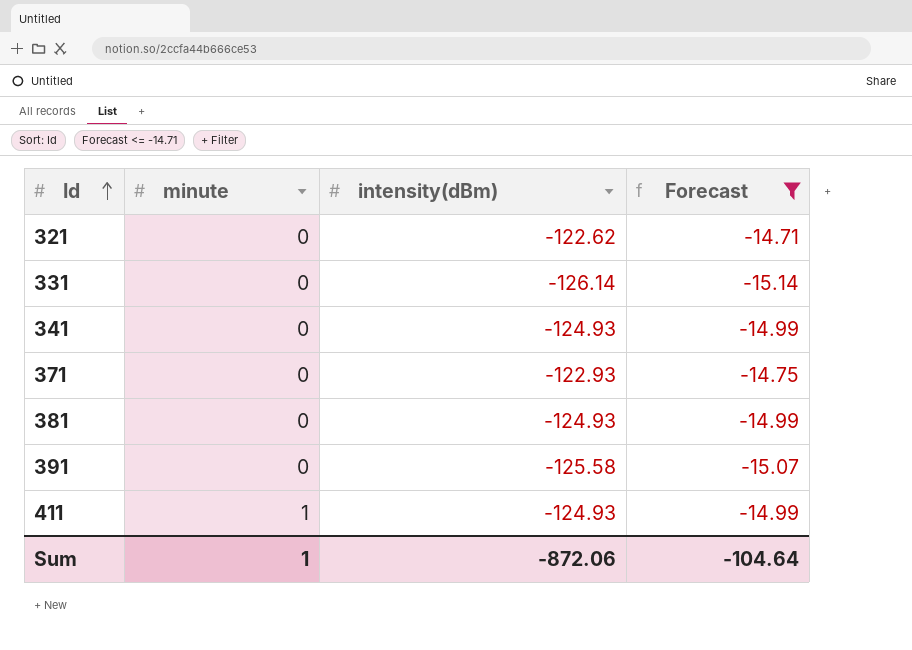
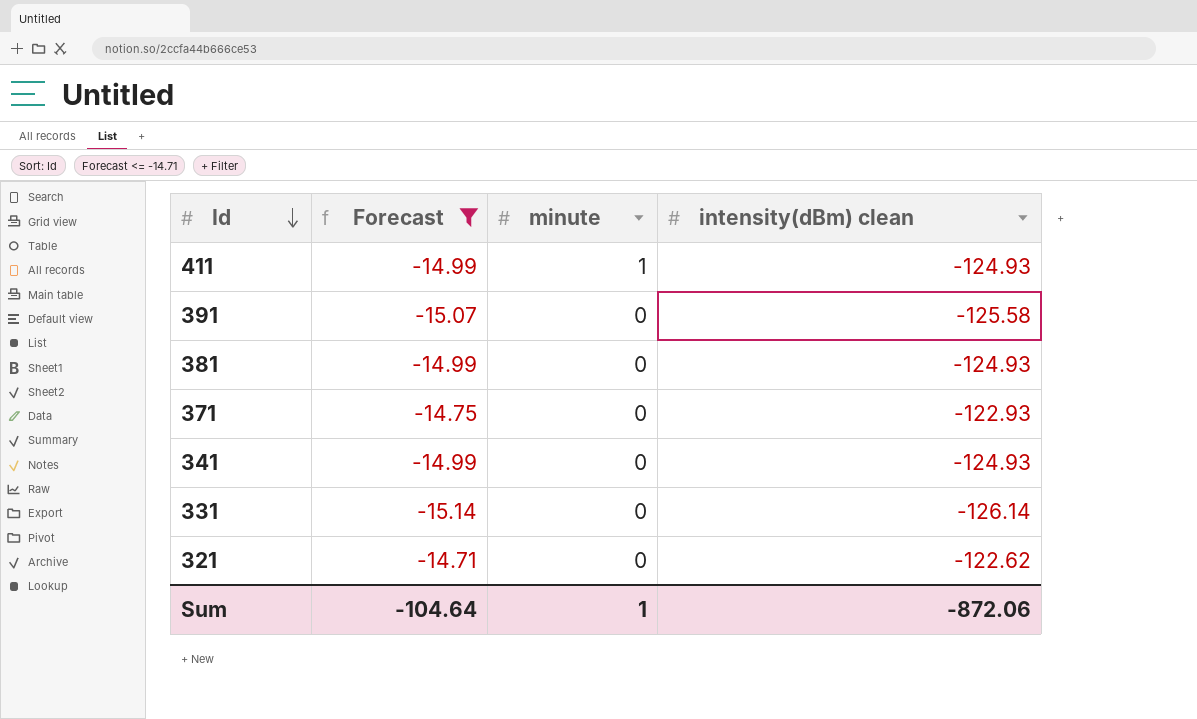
row order: Id ascending -> Id descending
column Forecast | position: 4 -> 2
column name: intensity(dBm) -> intensity(dBm) clean

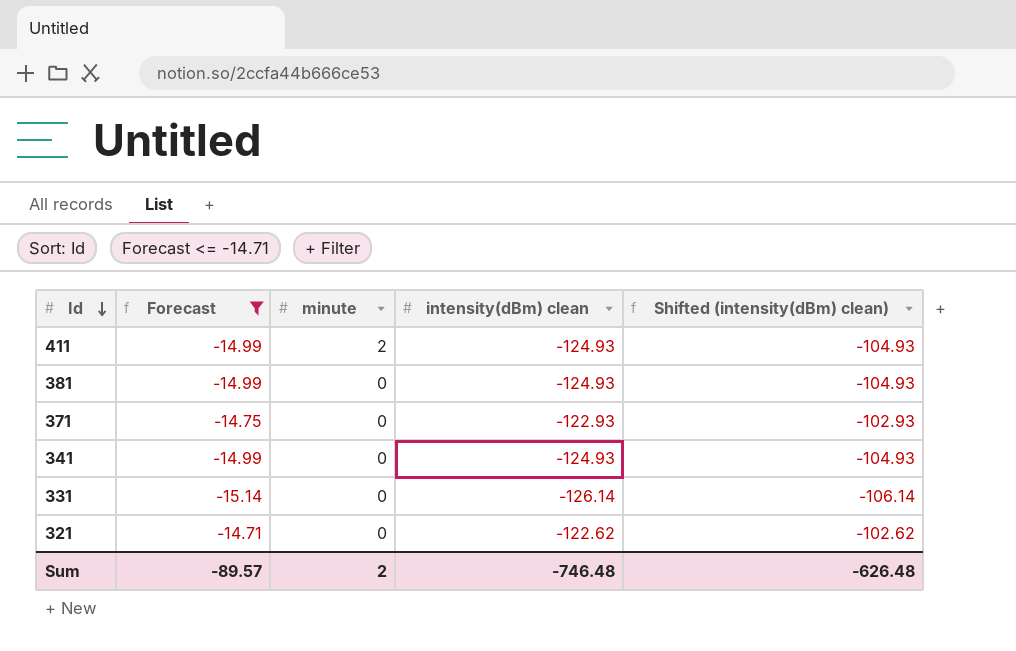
column Shifted (intensity(dBm) clean) | formula: none -> [intensity(dBm) clean] + 20
row 391: -15.07 | 0 | -125.58 -> none
411 | minute: 1 -> 2
Sum | Forecast: -104.64 -> -89.57
Sum | minute: 1 -> 2
Sum | intensity(dBm) clean: -872.06 -> -746.48

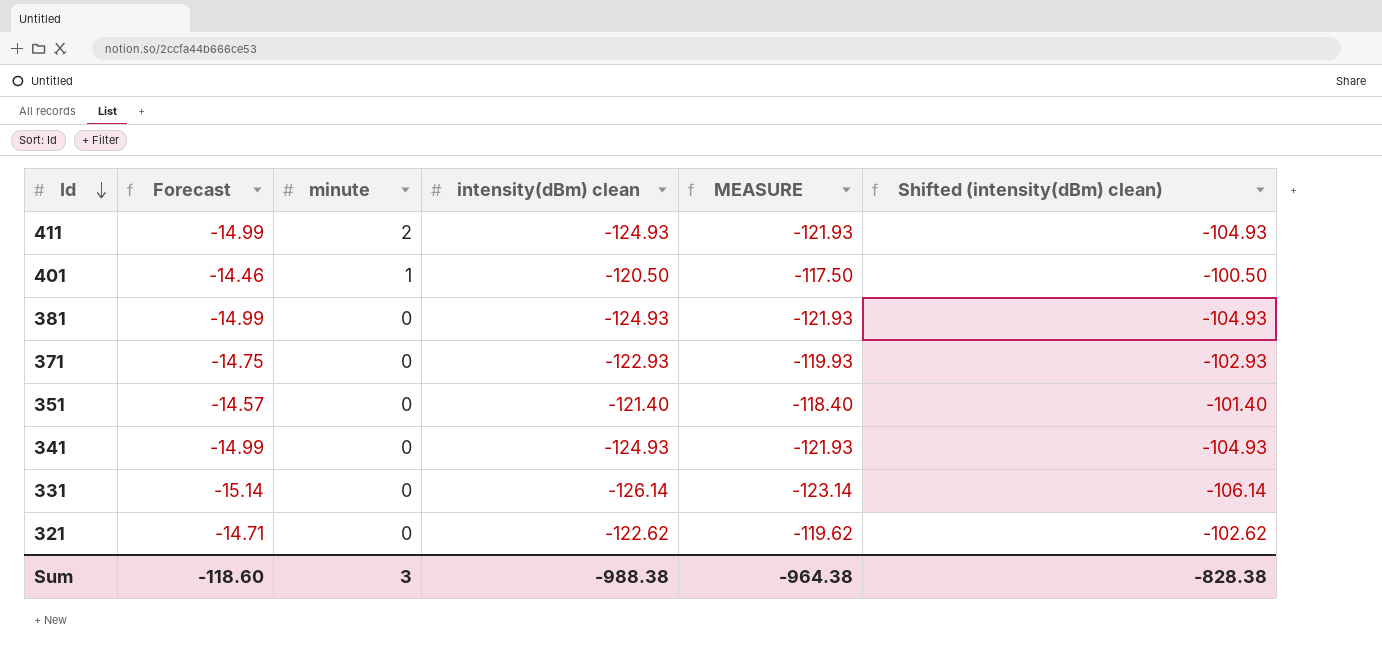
filter: Forecast <= -14.71 -> none
column MEASURE | formula: none -> [intensity(dBm) clean] + 3
Sum | Forecast: -89.57 -> -118.60
Sum | minute: 2 -> 3
Sum | intensity(dBm) clean: -746.48 -> -988.38
Sum | Shifted (intensity(dBm) clean): -626.48 -> -828.38

